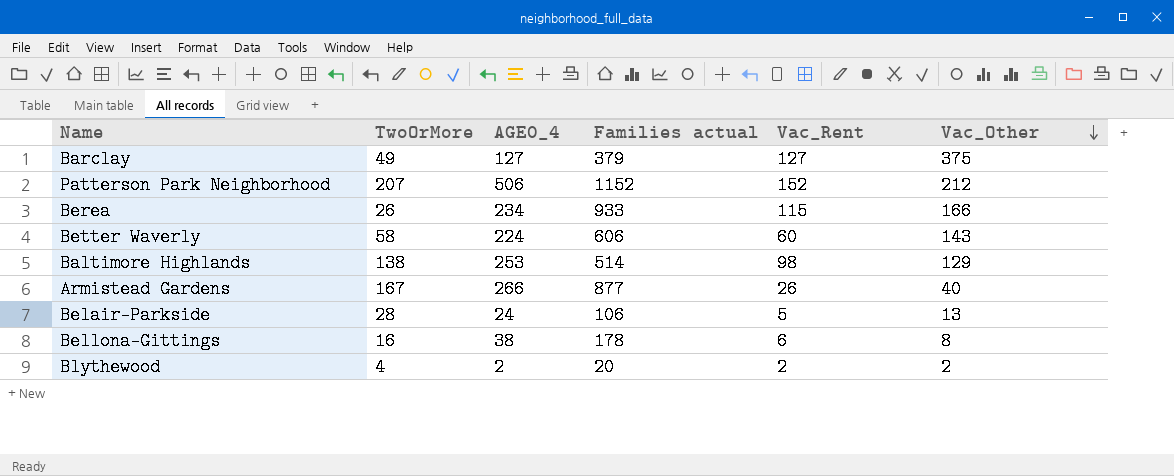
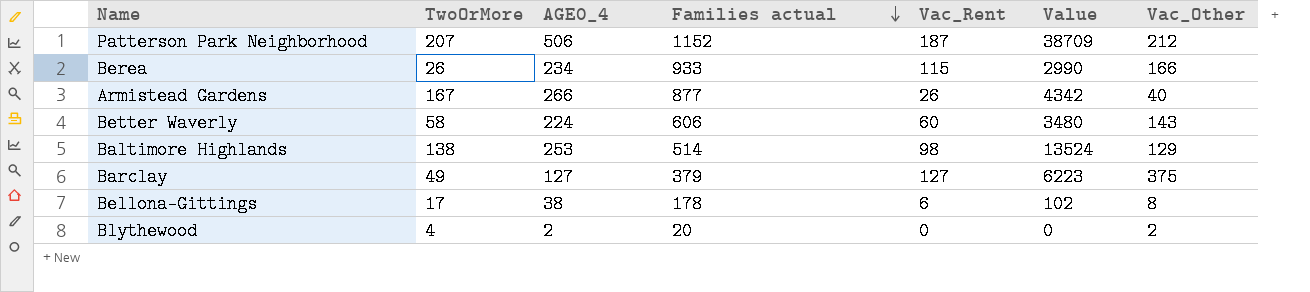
row order: Vac_Other descending -> Families actual descending
column Value | formula: none -> [TwoOrMore] * [Vac_Rent]
row Belair-Parkside: 28 | 24 | 106 | 5 | 13 -> none
Patterson Park Neighborhood | Vac_Rent: 152 -> 187
Bellona-Gittings | TwoOrMore: 16 -> 17
Blythewood | Vac_Rent: 2 -> 0

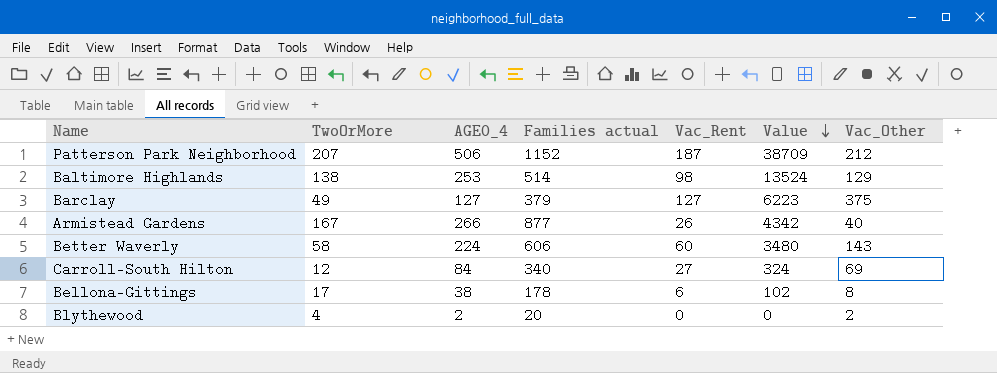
row order: Families actual descending -> Value descending
row Berea: 26 | 234 | 933 | 115 | 2990 | 166 -> none
row Carroll-South Hilton: none -> 12 | 84 | 340 | 27 | 324 | 69

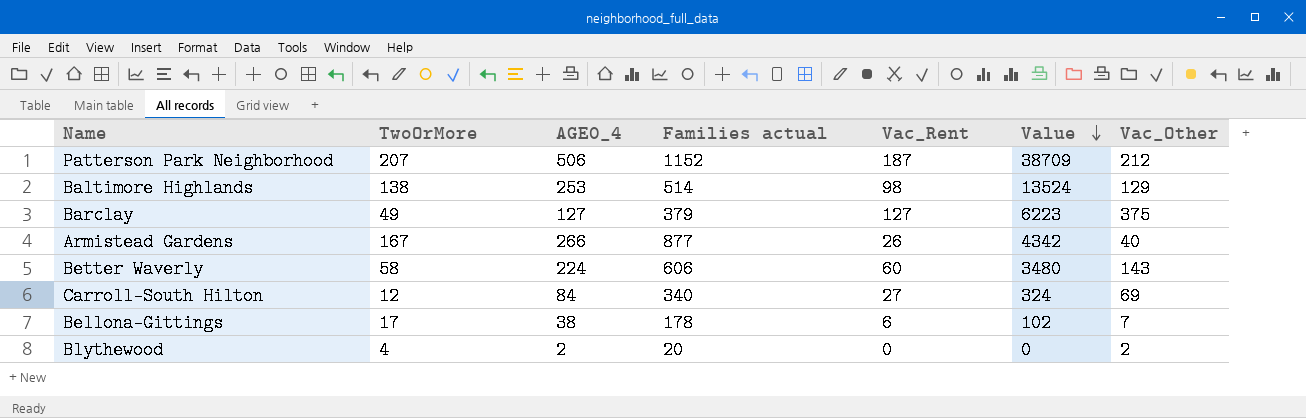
Bellona-Gittings | Vac_Other: 8 -> 7

